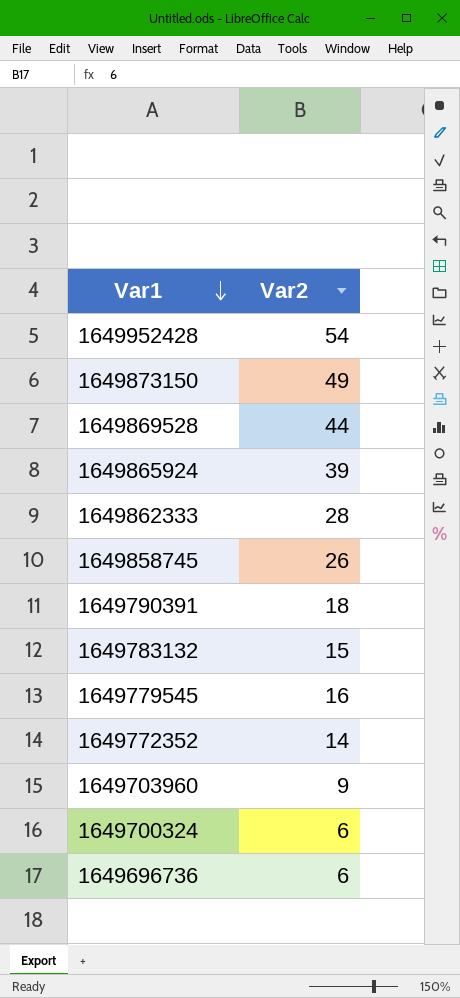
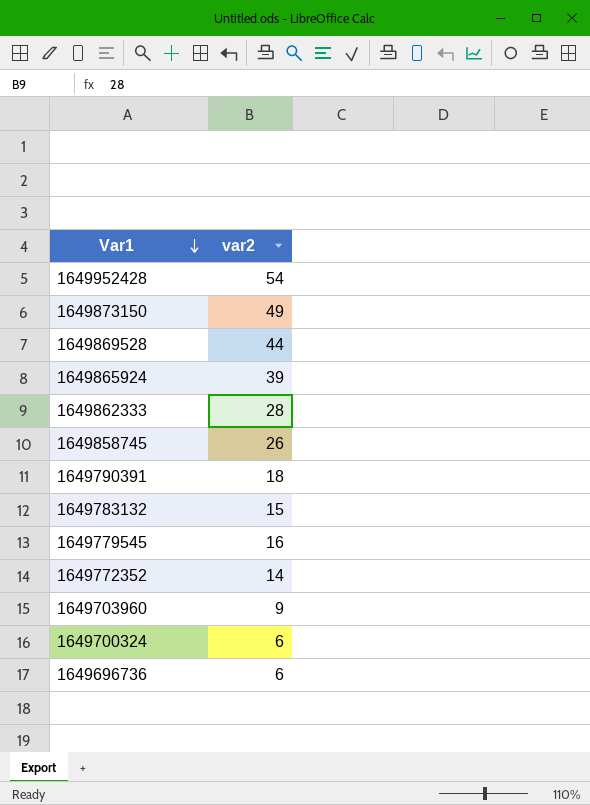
column name: Var2 -> var2

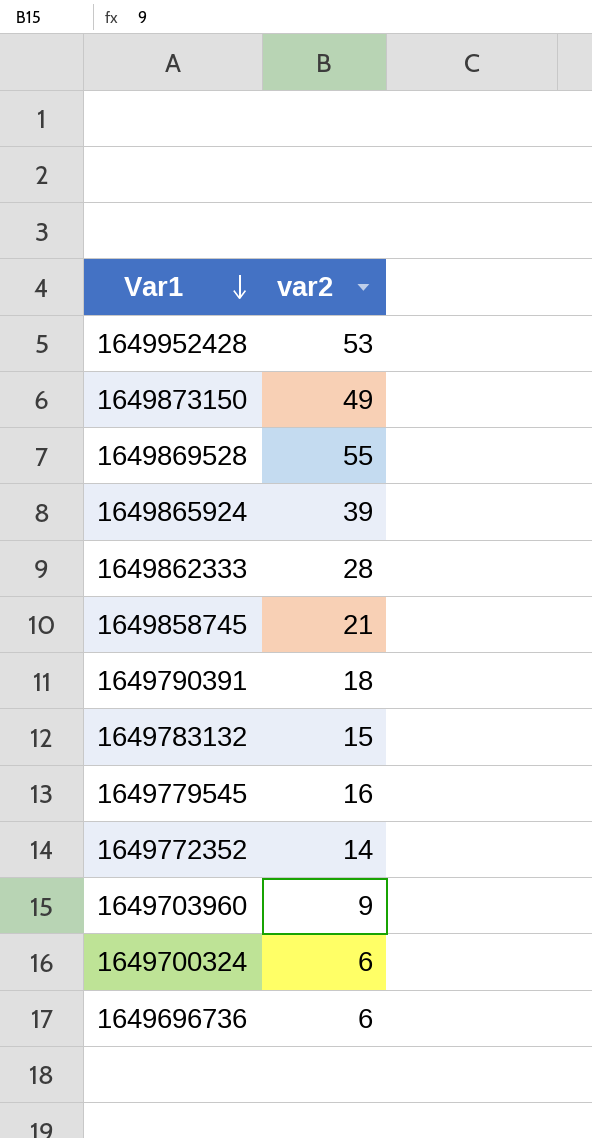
1649952428 | var2: 54 -> 53
1649869528 | var2: 44 -> 55
1649858745 | var2: 26 -> 21

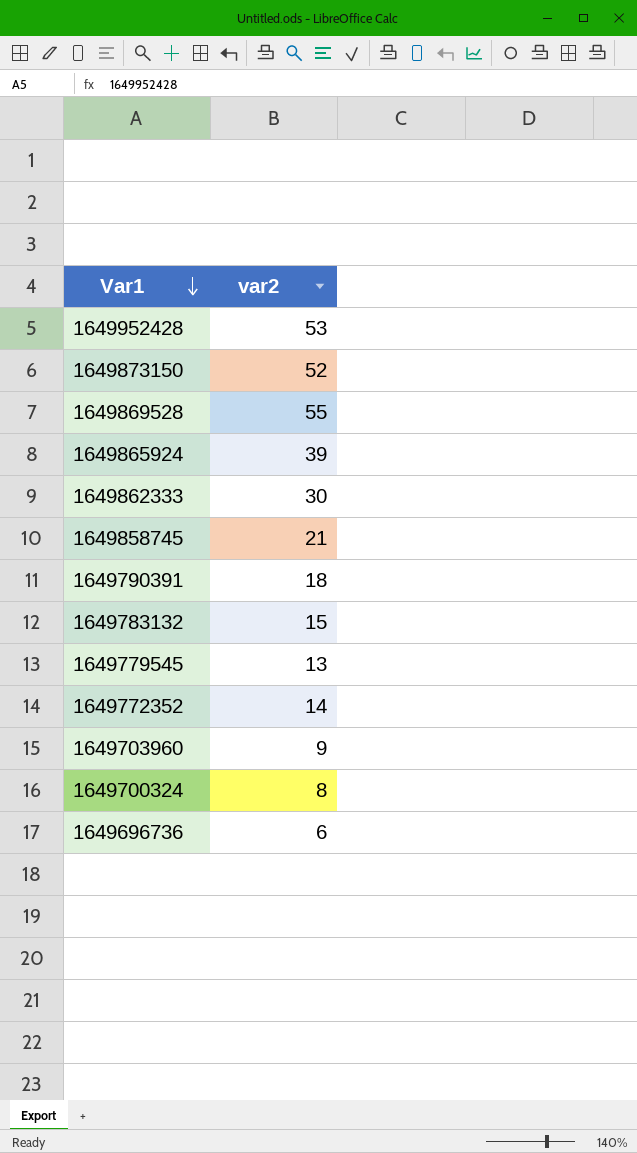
1649873150 | var2: 49 -> 52
1649862333 | var2: 28 -> 30
1649779545 | var2: 16 -> 13
1649700324 | var2: 6 -> 8

